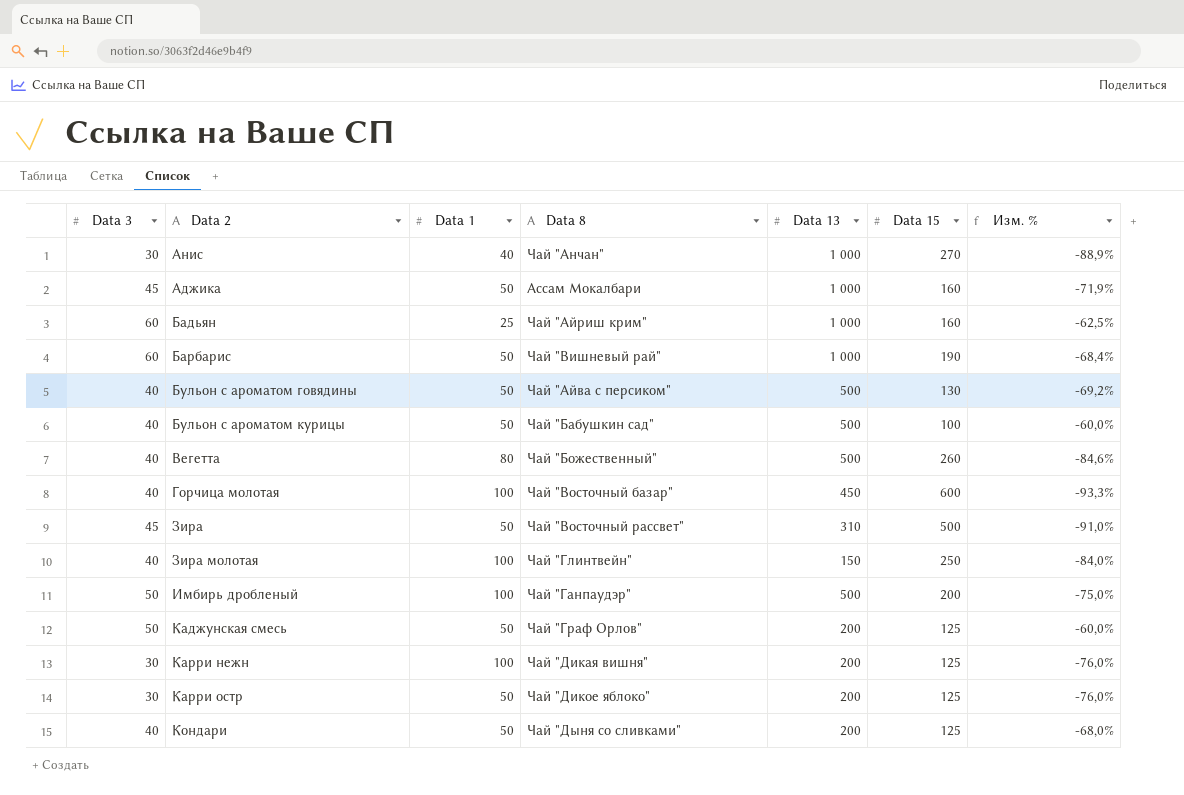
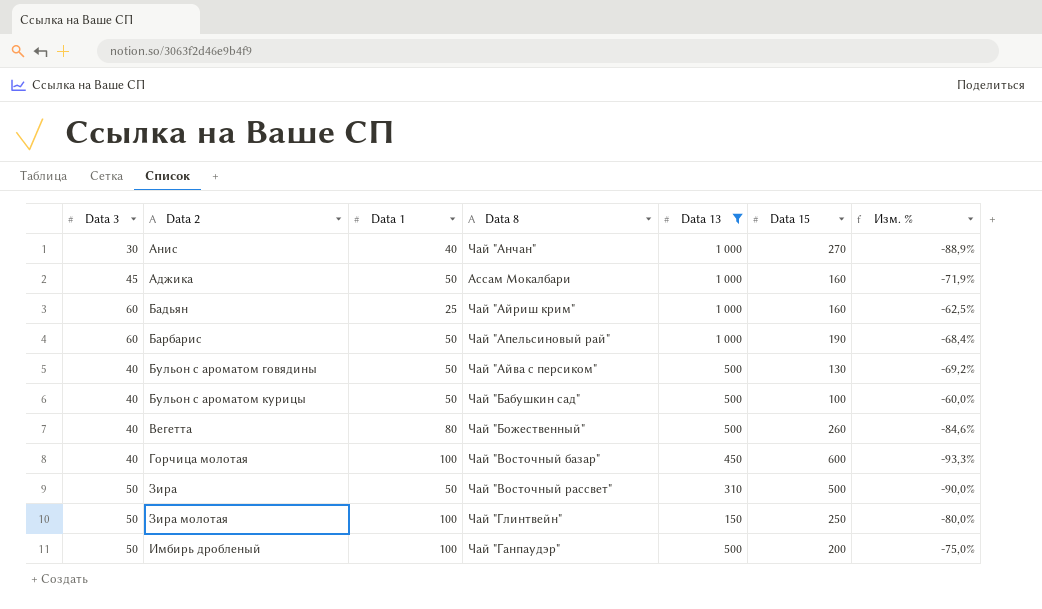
filter: none -> Data 13 != 200
Барбарис | Data 8: Чай "Вишневый рай" -> Чай "Апельсиновый рай"
Зира | Data 3: 45 -> 50
Зира | Изм. %: -91,0% -> -90,0%
Зира молотая | Data 3: 40 -> 50
Зира молотая | Изм. %: -84,0% -> -80,0%

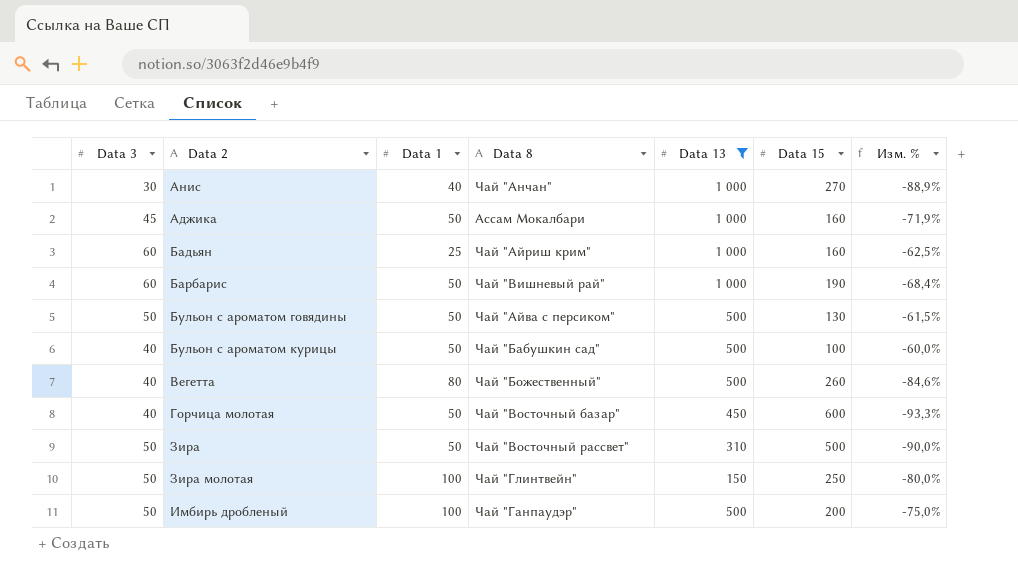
Барбарис | Data 8: Чай "Апельсиновый рай" -> Чай "Вишневый рай"
Бульон с ароматом говядины | Data 3: 40 -> 50
Бульон с ароматом говядины | Изм. %: -69,2% -> -61,5%
Горчица молотая | Data 1: 100 -> 50

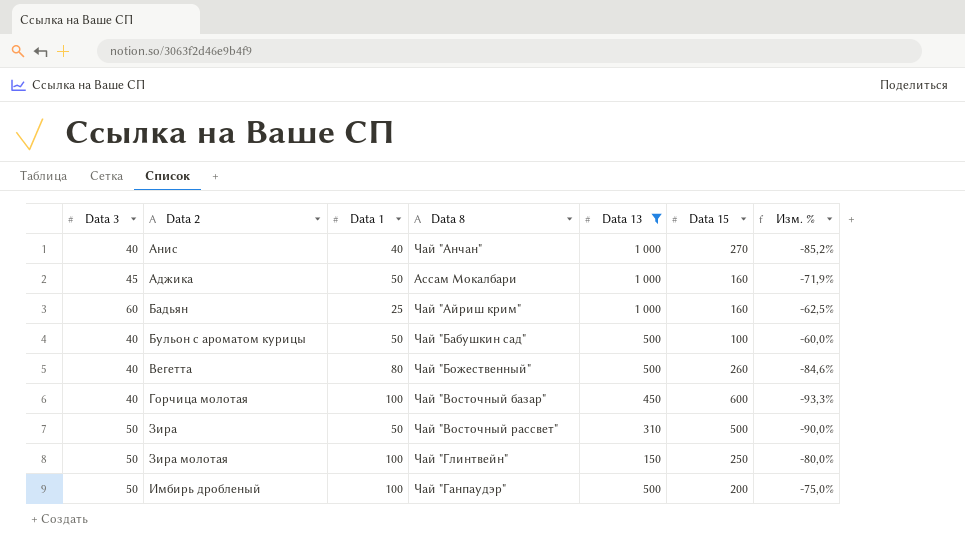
row Барбарис: 60 | 50 | Чай "Вишневый рай" | 1 000 | 190 | -68,4% -> none
row Бульон с ароматом говядины: 50 | 50 | Чай "Айва с персиком" | 500 | 130 | -61,5% -> none
Анис | Data 3: 30 -> 40
Анис | Изм. %: -88,9% -> -85,2%
Горчица молотая | Data 1: 50 -> 100

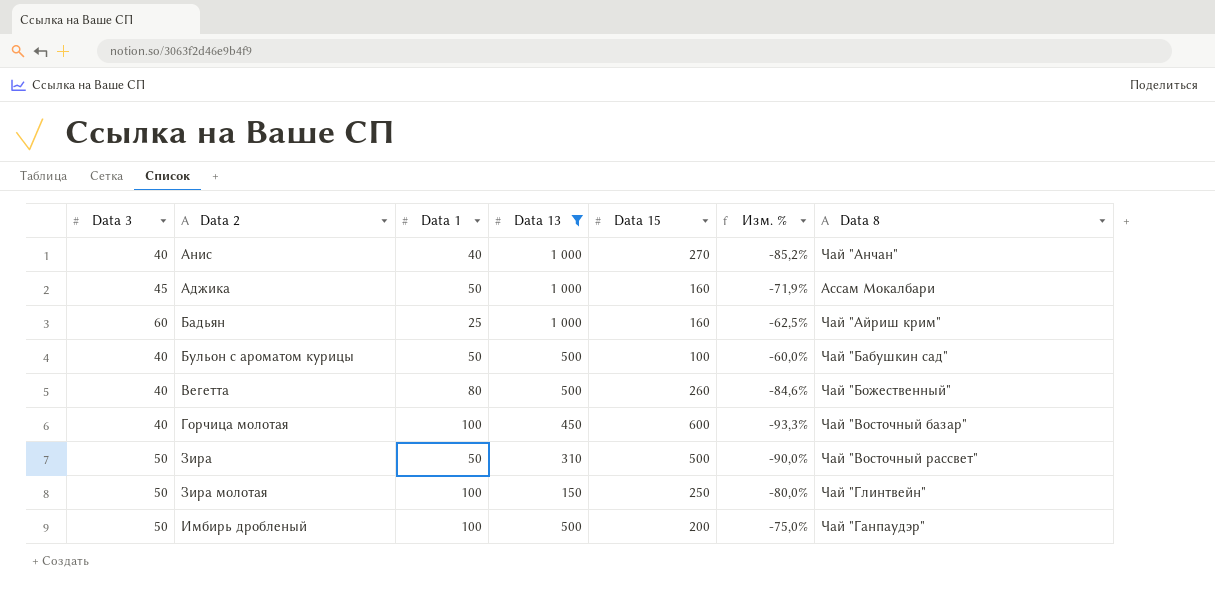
column Data 8 | position: 4 -> 7

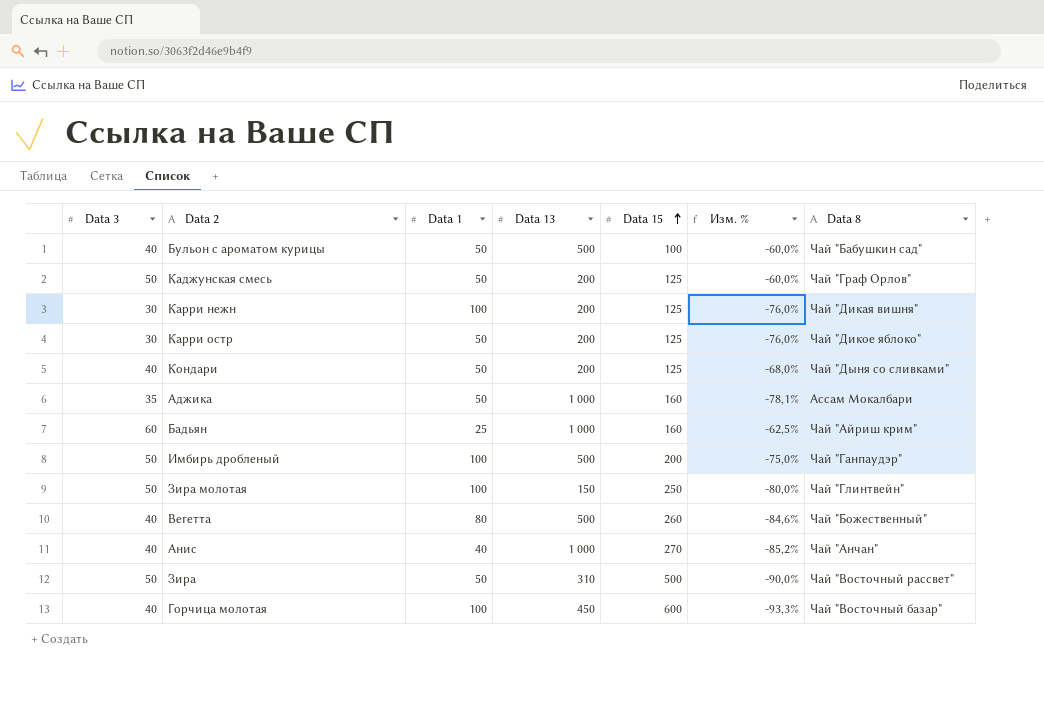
filter: Data 13 != 200 -> none
row order: none -> Data 15 ascending
Аджика | Data 3: 45 -> 35
Аджика | Изм. %: -71,9% -> -78,1%

